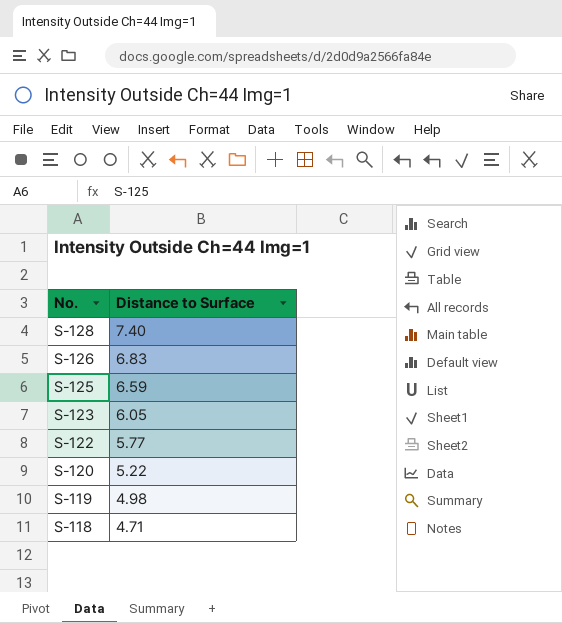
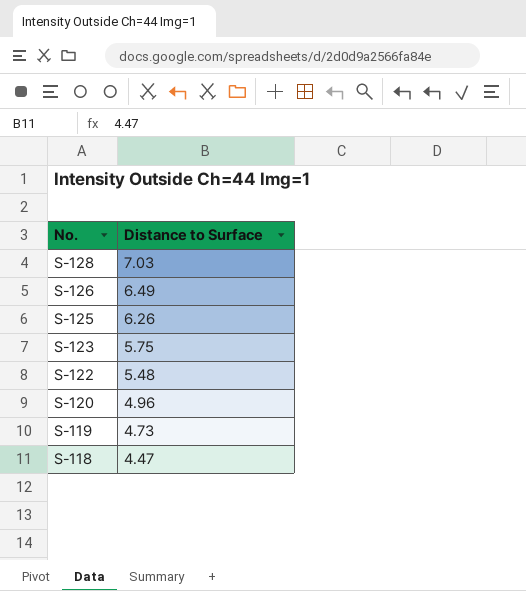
S-128 | Distance to Surface: 7.40 -> 7.03
S-126 | Distance to Surface: 6.83 -> 6.49
S-125 | Distance to Surface: 6.59 -> 6.26
S-123 | Distance to Surface: 6.05 -> 5.75
S-122 | Distance to Surface: 5.77 -> 5.48
S-120 | Distance to Surface: 5.22 -> 4.96
S-119 | Distance to Surface: 4.98 -> 4.73
S-118 | Distance to Surface: 4.71 -> 4.47

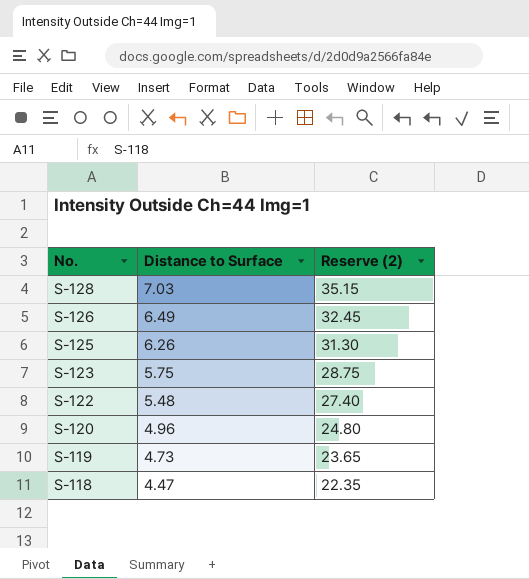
column Reserve (2) | formula: none -> [Distance to Surface] * 5

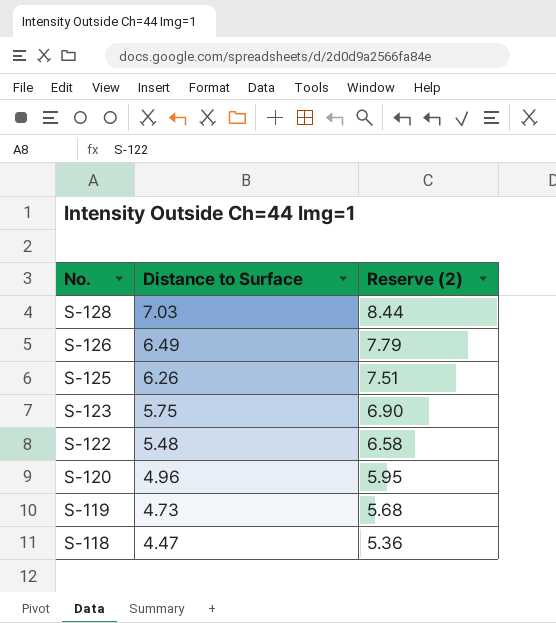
column Reserve (2) | formula: [Distance to Surface] * 5 -> [Distance to Surface] * 1.2

